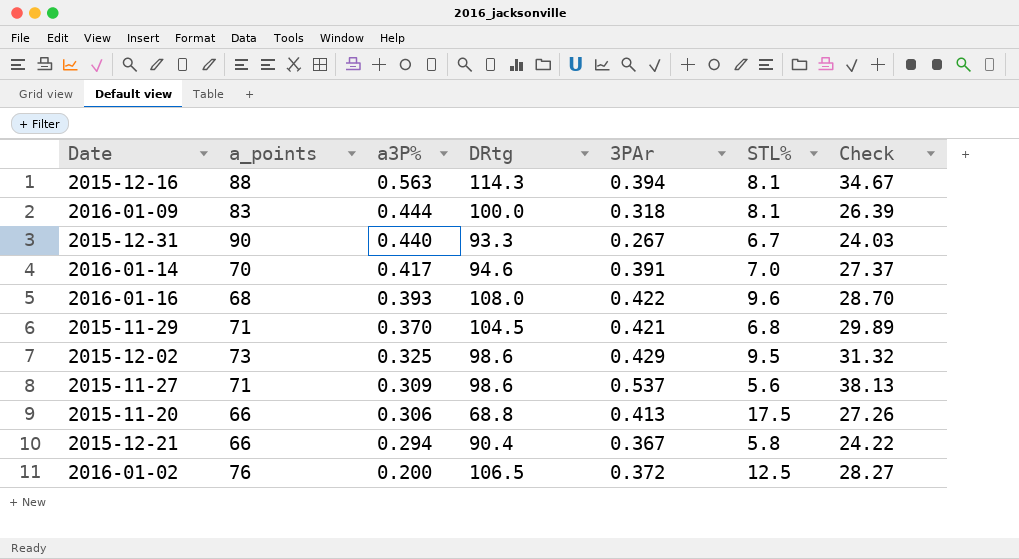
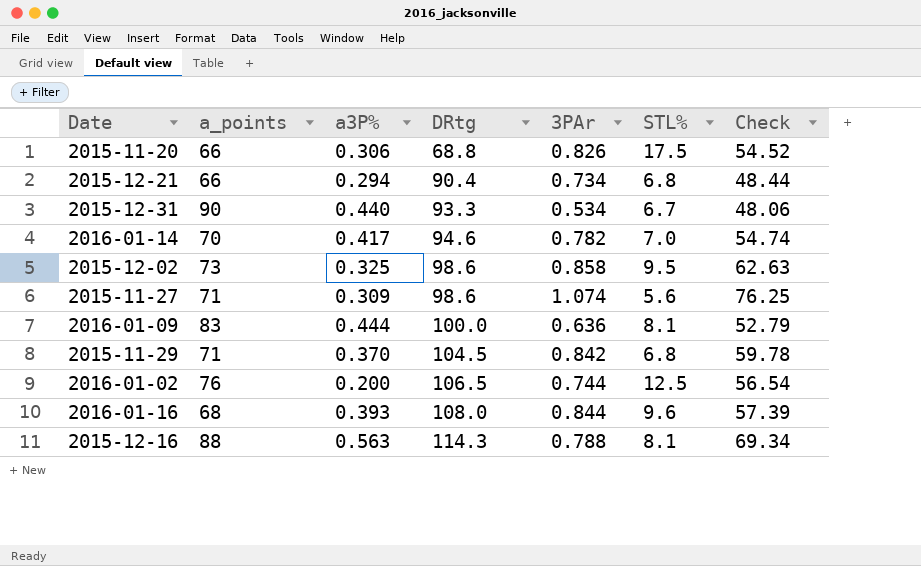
row order: a3P% descending -> DRtg ascending
2015-11-20 | 3PAr: 0.413 -> 0.826
2015-11-20 | Check: 27.26 -> 54.52
2015-12-21 | 3PAr: 0.367 -> 0.734
2015-12-21 | STL%: 5.8 -> 6.8
2015-12-21 | Check: 24.22 -> 48.44
2015-12-31 | 3PAr: 0.267 -> 0.534
2015-12-31 | Check: 24.03 -> 48.06
2016-01-14 | 3PAr: 0.391 -> 0.782
2016-01-14 | Check: 27.37 -> 54.74
2015-12-02 | 3PAr: 0.429 -> 0.858
2015-12-02 | Check: 31.32 -> 62.63
2015-11-27 | 3PAr: 0.537 -> 1.074
2015-11-27 | Check: 38.13 -> 76.25
2016-01-09 | 3PAr: 0.318 -> 0.636
2016-01-09 | Check: 26.39 -> 52.79
2015-11-29 | 3PAr: 0.421 -> 0.842
2015-11-29 | Check: 29.89 -> 59.78
2016-01-02 | 3PAr: 0.372 -> 0.744
2016-01-02 | Check: 28.27 -> 56.54
2016-01-16 | 3PAr: 0.422 -> 0.844
2016-01-16 | Check: 28.70 -> 57.39
2015-12-16 | 3PAr: 0.394 -> 0.788
2015-12-16 | Check: 34.67 -> 69.34

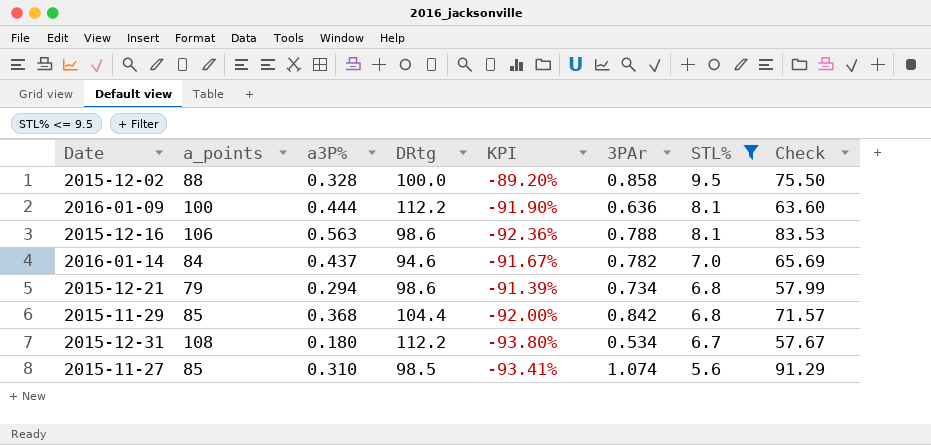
filter: none -> STL% <= 9.5
row order: DRtg ascending -> STL% descending
column KPI | formula: none -> ([STL%] - [a_points]) / [a_points]
2015-12-02 | a_points: 73 -> 88
2015-12-02 | a3P%: 0.325 -> 0.328
2015-12-02 | DRtg: 98.6 -> 100.0
2015-12-02 | Check: 62.63 -> 75.50
2016-01-09 | a_points: 83 -> 100
2016-01-09 | DRtg: 100.0 -> 112.2
2016-01-09 | Check: 52.79 -> 63.60
2015-12-16 | a_points: 88 -> 106
2015-12-16 | DRtg: 114.3 -> 98.6
2015-12-16 | Check: 69.34 -> 83.53
2016-01-14 | a_points: 70 -> 84
2016-01-14 | a3P%: 0.417 -> 0.437
2016-01-14 | Check: 54.74 -> 65.69
2015-12-21 | a_points: 66 -> 79
2015-12-21 | DRtg: 90.4 -> 98.6
2015-12-21 | Check: 48.44 -> 57.99
2015-11-29 | a_points: 71 -> 85
2015-11-29 | a3P%: 0.370 -> 0.368
2015-11-29 | DRtg: 104.5 -> 104.4
2015-11-29 | Check: 59.78 -> 71.57
2015-12-31 | a_points: 90 -> 108
2015-12-31 | a3P%: 0.440 -> 0.180
2015-12-31 | DRtg: 93.3 -> 112.2
2015-12-31 | Check: 48.06 -> 57.67
2015-11-27 | a_points: 71 -> 85
2015-11-27 | a3P%: 0.309 -> 0.310
2015-11-27 | DRtg: 98.6 -> 98.5
2015-11-27 | Check: 76.25 -> 91.29

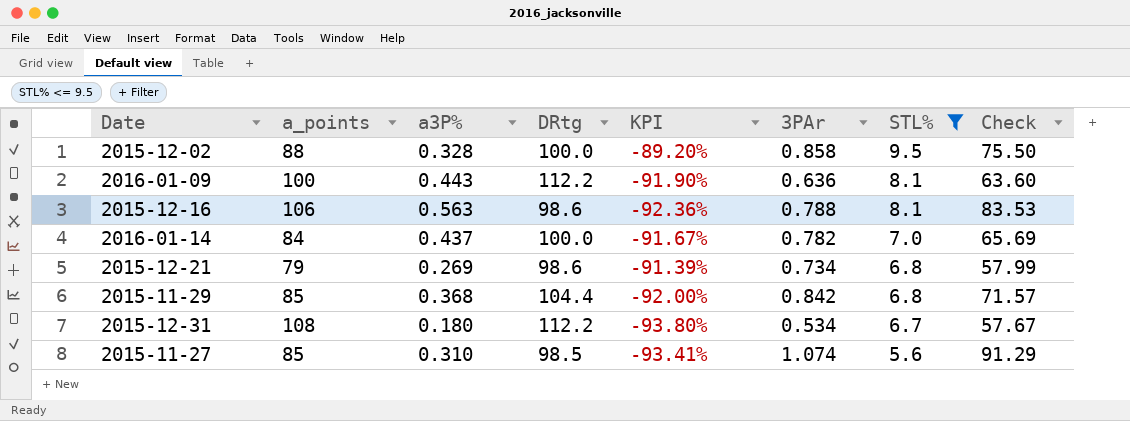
2016-01-09 | a3P%: 0.444 -> 0.443
2016-01-14 | DRtg: 94.6 -> 100.0
2015-12-21 | a3P%: 0.294 -> 0.269

